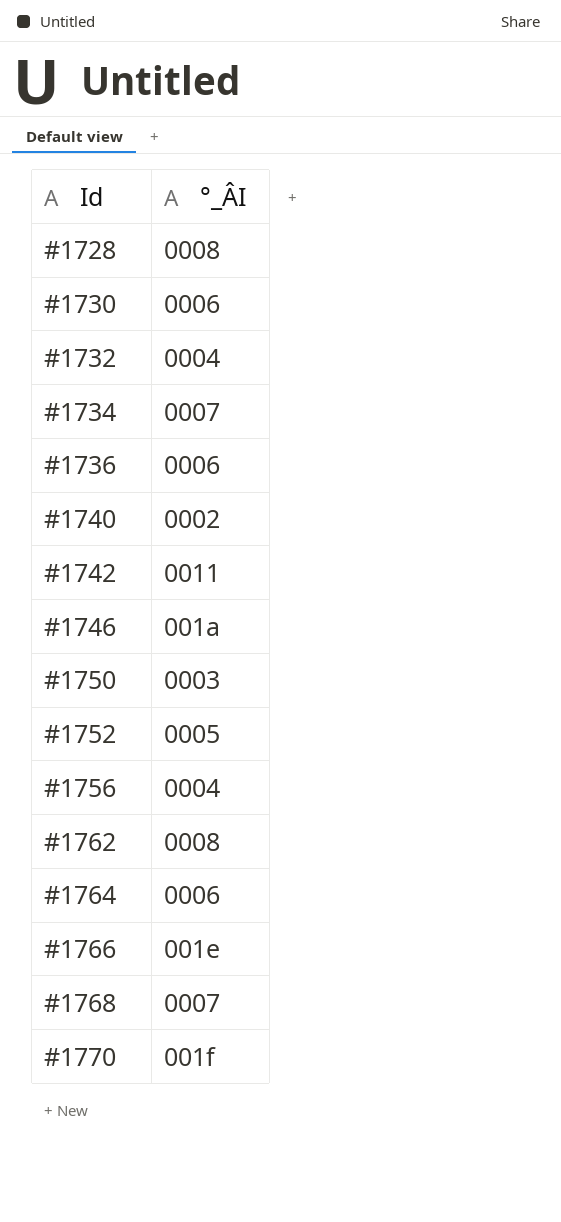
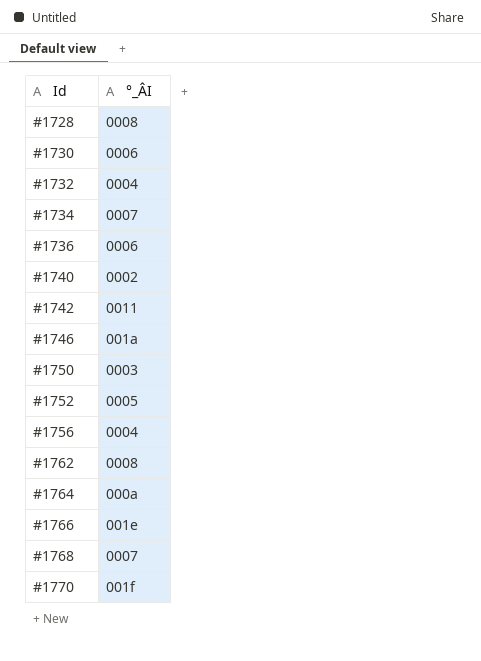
#1764 | °_ÂI: 0006 -> 000a

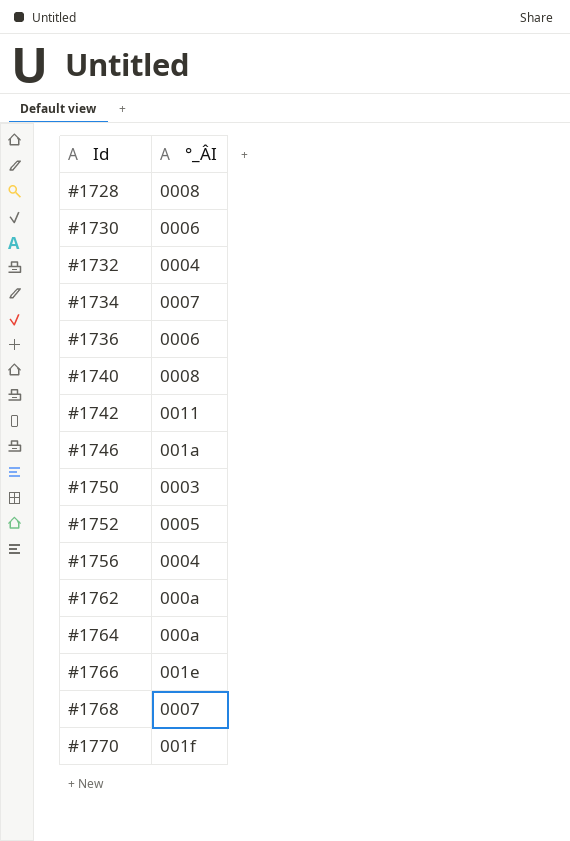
#1740 | °_ÂI: 0002 -> 0008
#1762 | °_ÂI: 0008 -> 000a

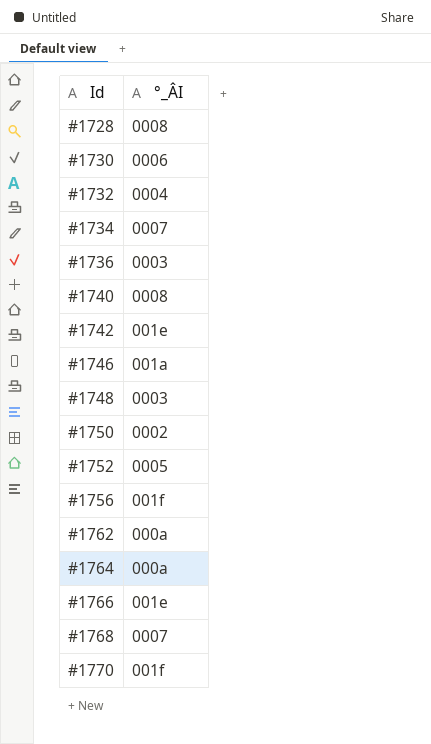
#1736 | °_ÂI: 0006 -> 0003
#1742 | °_ÂI: 0011 -> 001e
row #1748: none -> 0003
#1750 | °_ÂI: 0003 -> 0002
#1756 | °_ÂI: 0004 -> 001f

